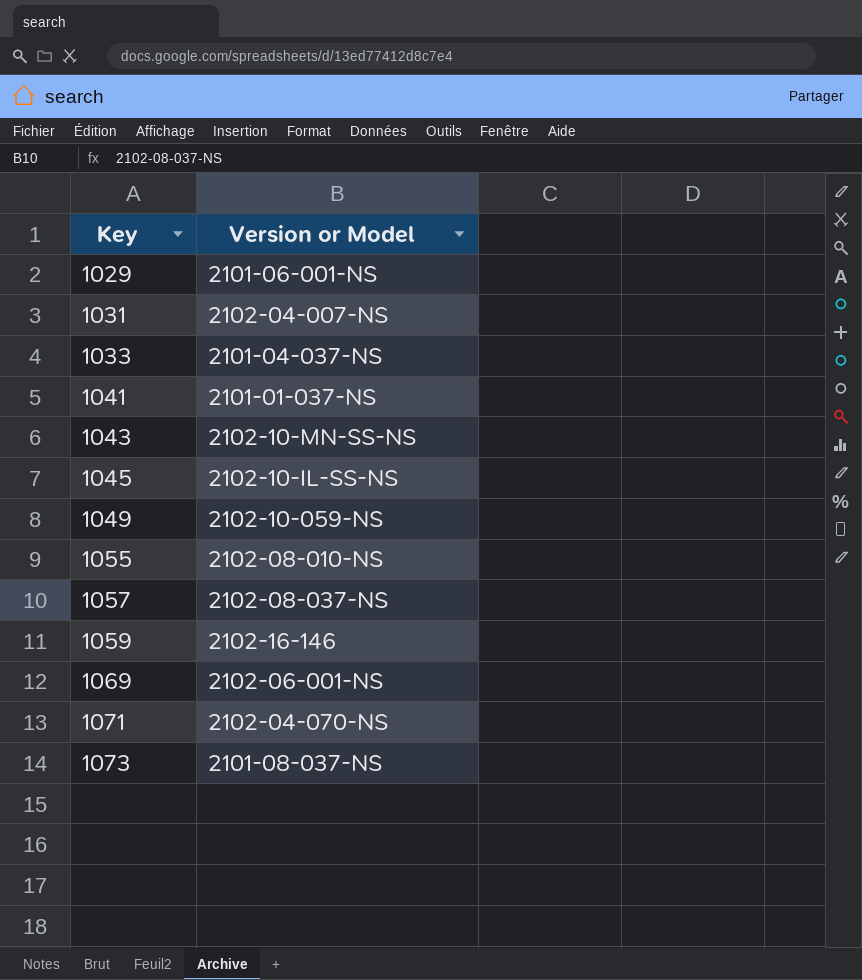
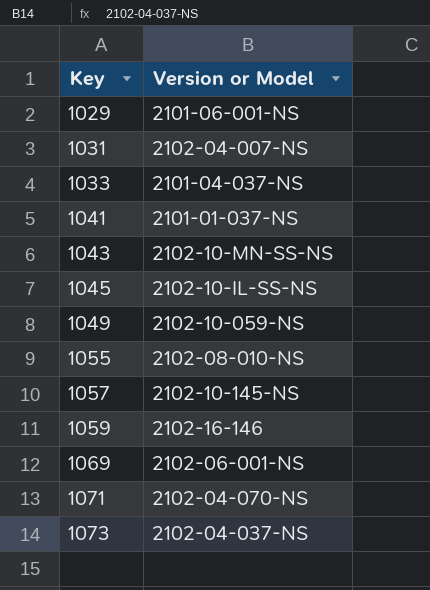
1057 | Version or Model: 2102-08-037-NS -> 2102-10-145-NS
1073 | Version or Model: 2101-08-037-NS -> 2102-04-037-NS

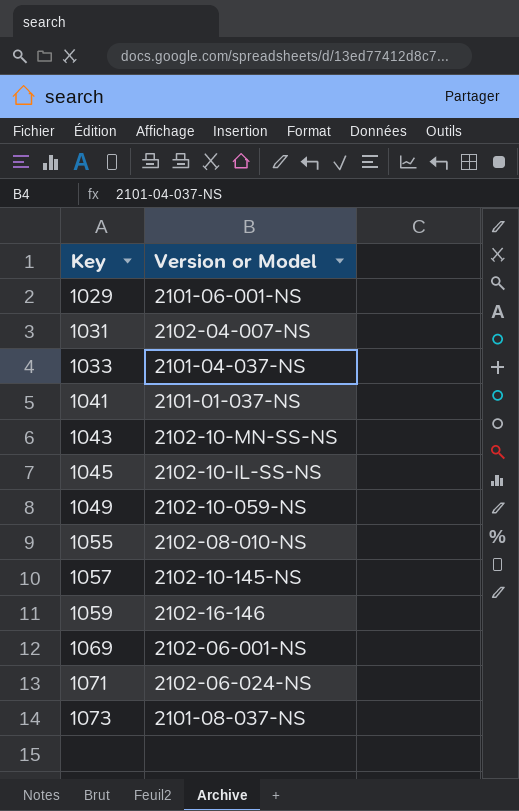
1071 | Version or Model: 2102-04-070-NS -> 2102-06-024-NS
1073 | Version or Model: 2102-04-037-NS -> 2101-08-037-NS

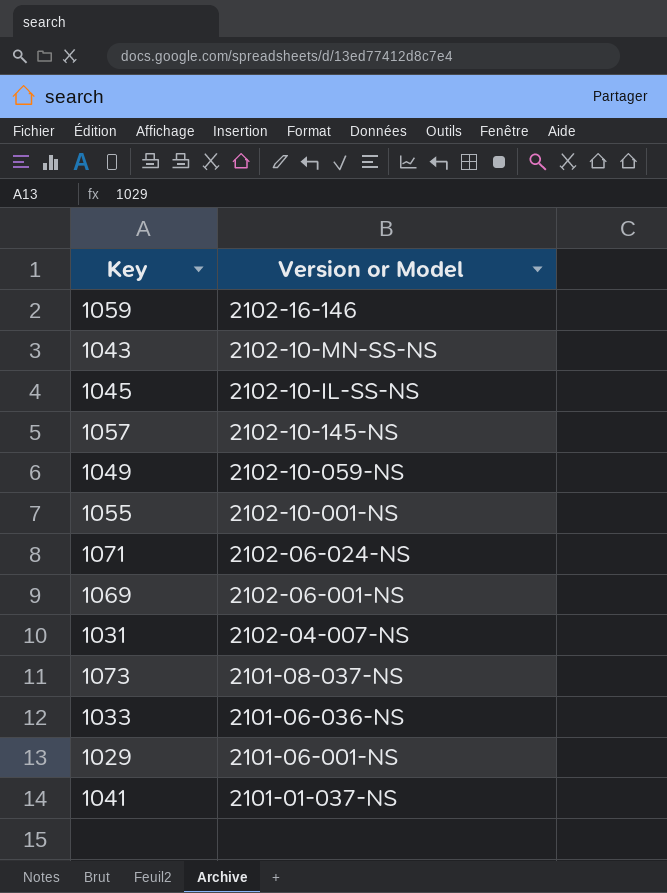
row order: Key ascending -> Version or Model descending
1055 | Version or Model: 2102-08-010-NS -> 2102-10-001-NS
1033 | Version or Model: 2101-04-037-NS -> 2101-06-036-NS

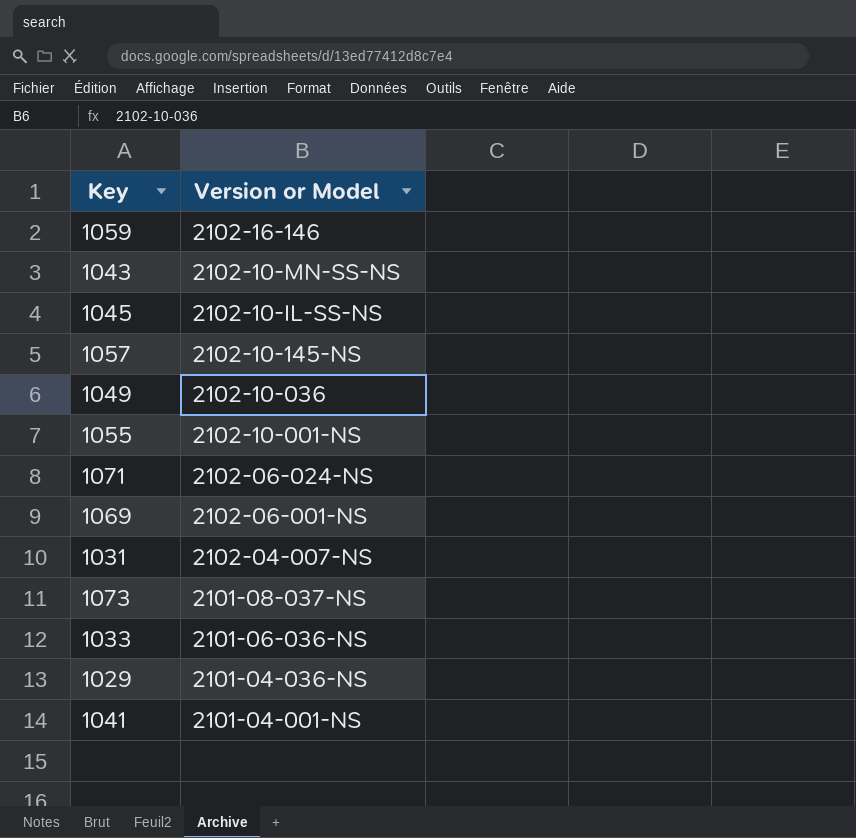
1049 | Version or Model: 2102-10-059-NS -> 2102-10-036
1029 | Version or Model: 2101-06-001-NS -> 2101-04-036-NS
1041 | Version or Model: 2101-01-037-NS -> 2101-04-001-NS

